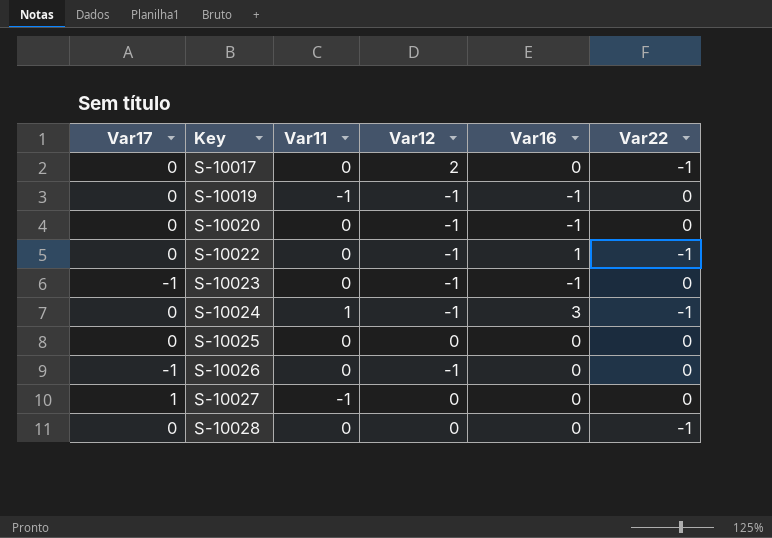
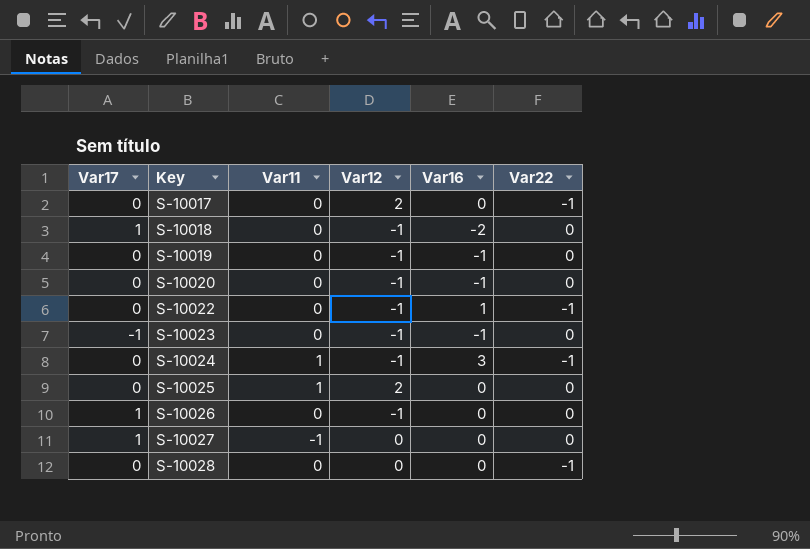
row S-10018: none -> 1 | 0 | -1 | -2 | 0
S-10019 | Var11: -1 -> 0
S-10025 | Var11: 0 -> 1
S-10025 | Var12: 0 -> 2
S-10026 | Var17: -1 -> 1

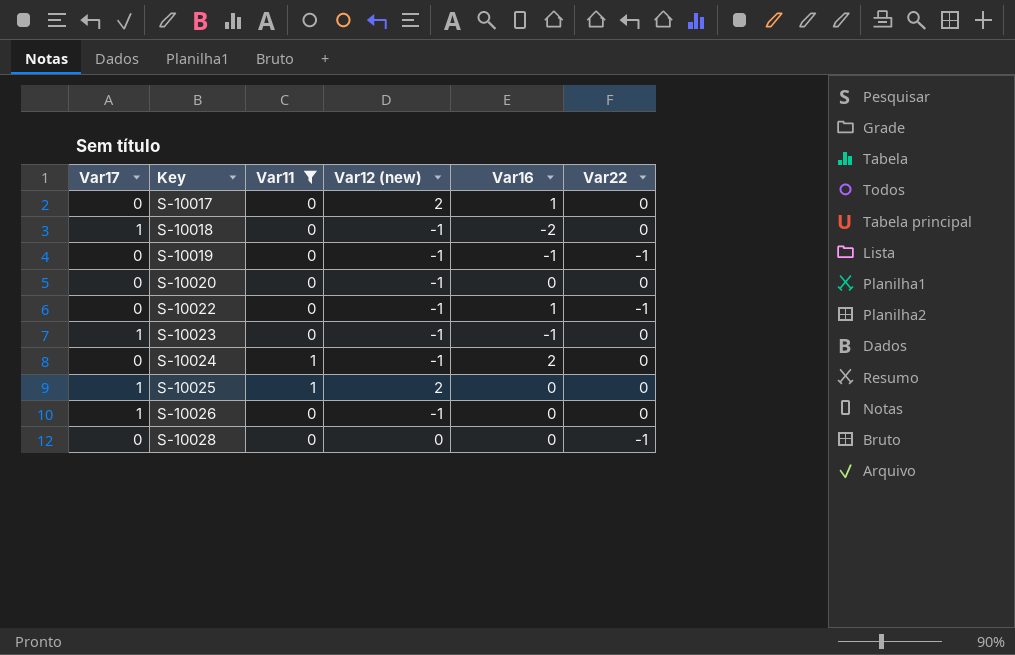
filter: none -> Var11 != -1
column name: Var12 -> Var12 (new)
S-10017 | Var16: 0 -> 1
S-10017 | Var22: -1 -> 0
S-10019 | Var22: 0 -> -1
S-10020 | Var16: -1 -> 0
S-10023 | Var17: -1 -> 1
S-10024 | Var16: 3 -> 2
S-10024 | Var22: -1 -> 0
S-10025 | Var17: 0 -> 1

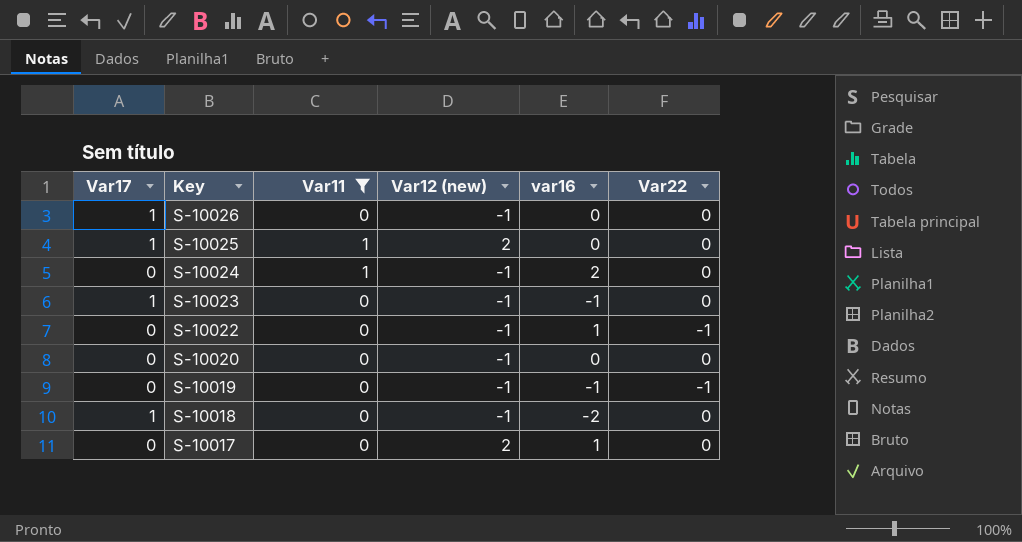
row order: Key ascending -> Key descending
column name: Var16 -> var16
row S-10028: 0 | 0 | 0 | 0 | -1 -> none

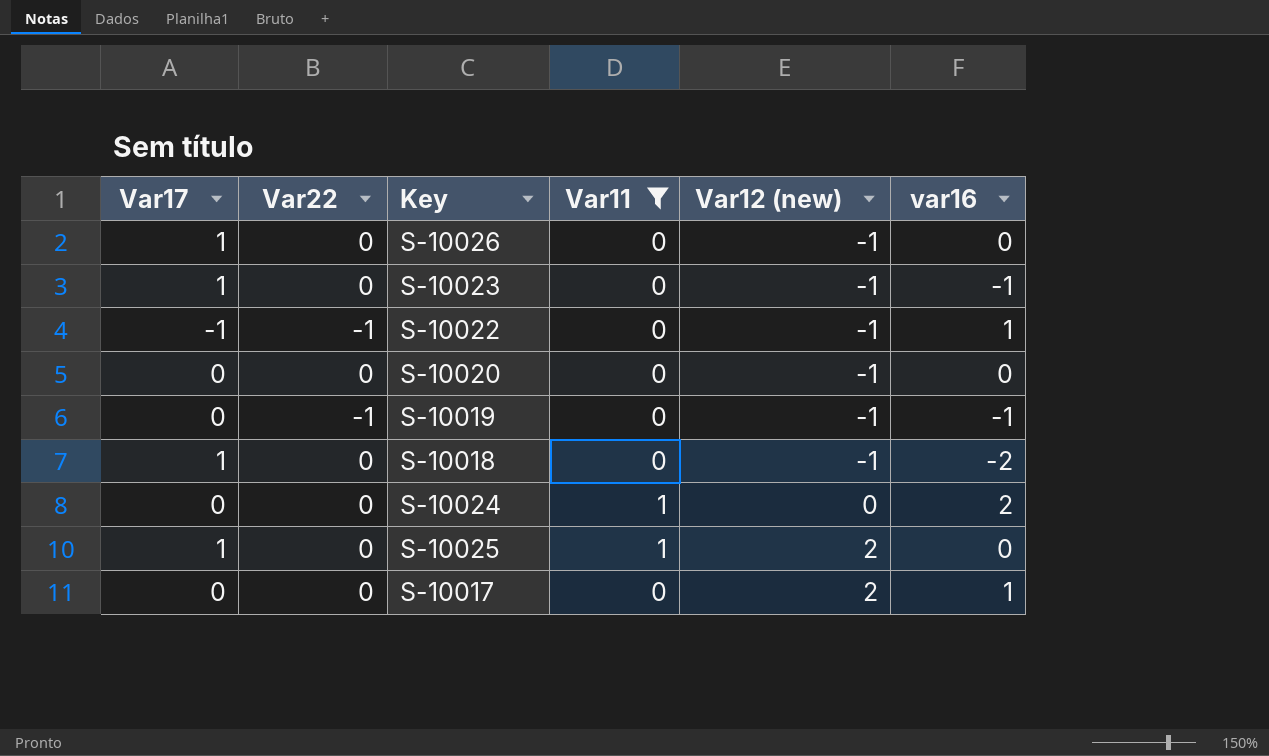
row order: Key descending -> Var12 (new) ascending
column Var22 | position: 6 -> 2
S-10022 | Var17: 0 -> -1
S-10024 | Var12 (new): -1 -> 0

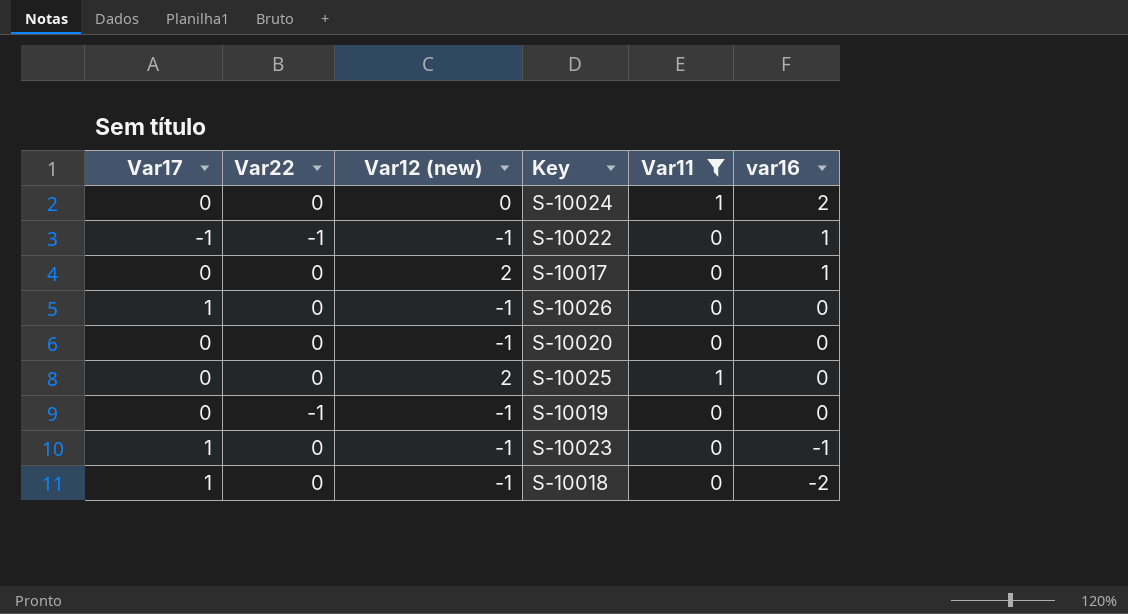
row order: Var12 (new) ascending -> var16 descending
column Var12 (new) | position: 5 -> 3
S-10025 | Var17: 1 -> 0
S-10019 | var16: -1 -> 0

